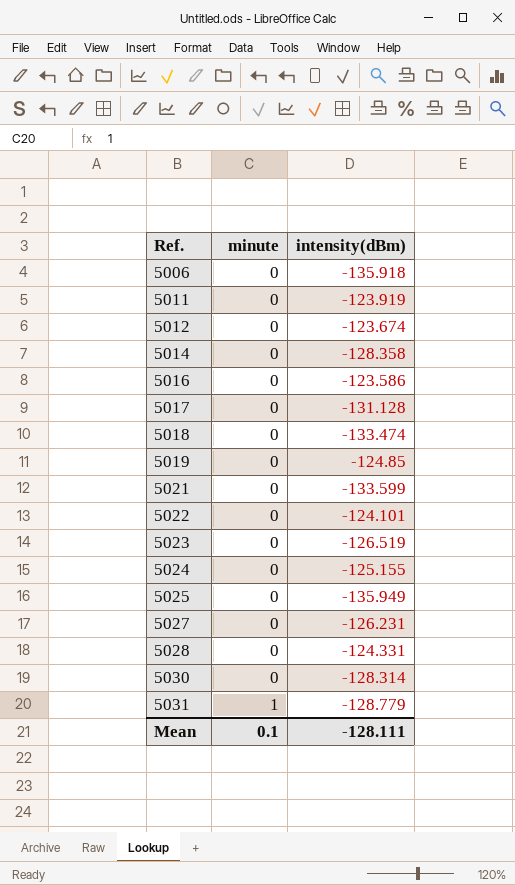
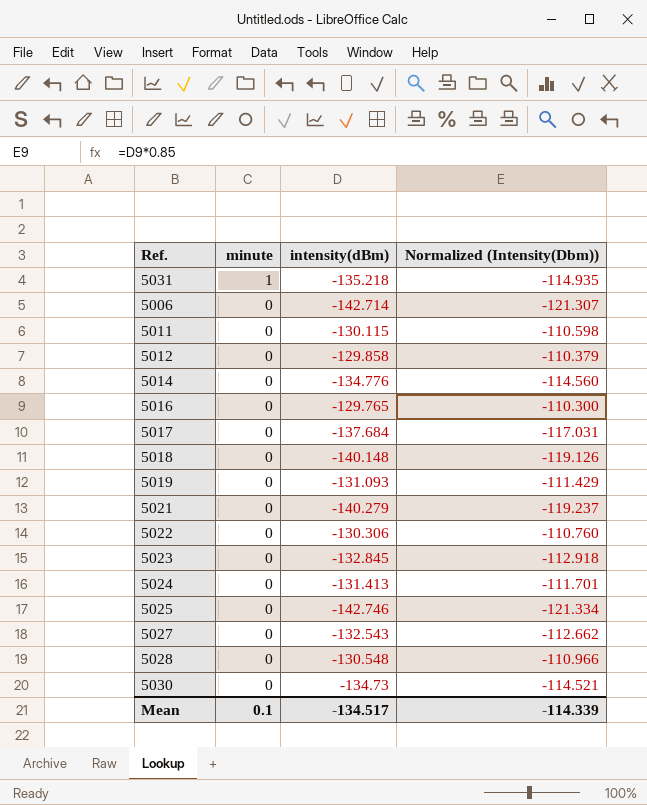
row order: Ref. ascending -> minute descending
column Normalized (Intensity(Dbm)) | formula: none -> [intensity(dBm)] * 0.85
5031 | intensity(dBm): -128.779 -> -135.218
5006 | intensity(dBm): -135.918 -> -142.714
5011 | intensity(dBm): -123.919 -> -130.115
5012 | intensity(dBm): -123.674 -> -129.858
5014 | intensity(dBm): -128.358 -> -134.776
5016 | intensity(dBm): -123.586 -> -129.765
5017 | intensity(dBm): -131.128 -> -137.684
5018 | intensity(dBm): -133.474 -> -140.148
5019 | intensity(dBm): -124.85 -> -131.093
5021 | intensity(dBm): -133.599 -> -140.279
5022 | intensity(dBm): -124.101 -> -130.306
5023 | intensity(dBm): -126.519 -> -132.845
5024 | intensity(dBm): -125.155 -> -131.413
5025 | intensity(dBm): -135.949 -> -142.746
5027 | intensity(dBm): -126.231 -> -132.543
5028 | intensity(dBm): -124.331 -> -130.548
5030 | intensity(dBm): -128.314 -> -134.73
Mean | intensity(dBm): -128.111 -> -134.517

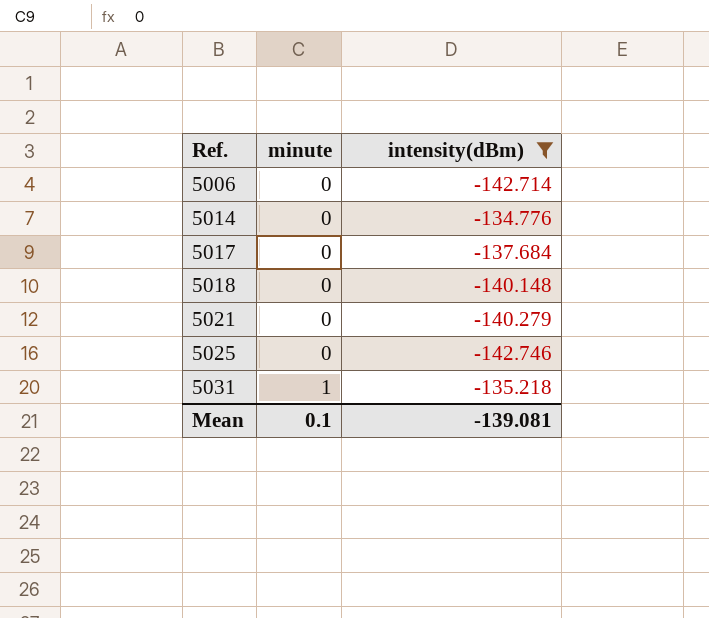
filter: none -> intensity(dBm) <= -134.776
row order: minute descending -> Ref. ascending
column Normalized (Intensity(Dbm)) | formula: [intensity(dBm)] * 0.85 -> none
Mean | intensity(dBm): -134.517 -> -139.081

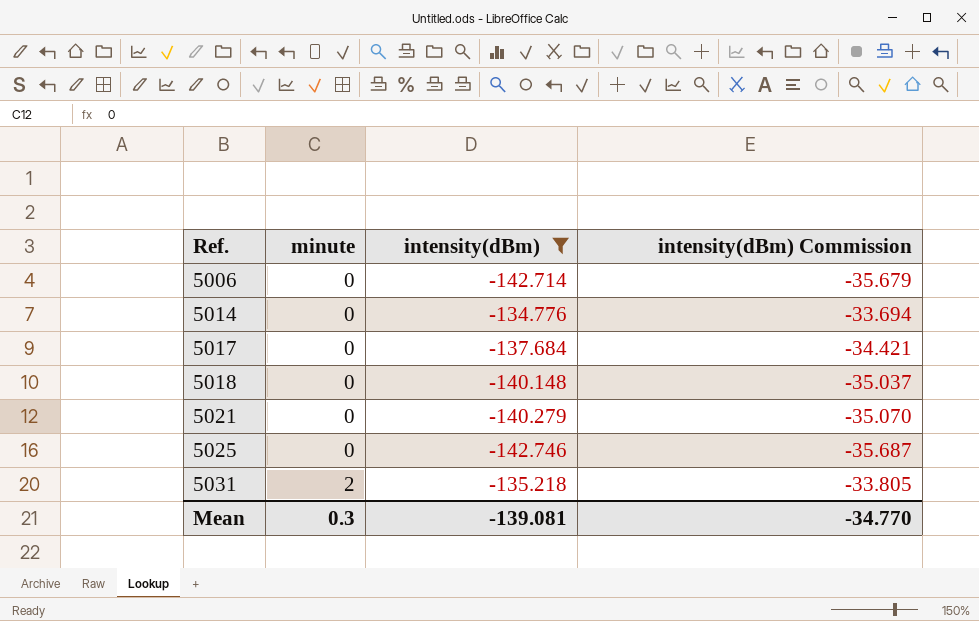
column intensity(dBm) Commission | formula: none -> [intensity(dBm)] * 0.25
5031 | minute: 1 -> 2
Mean | minute: 0.1 -> 0.3

